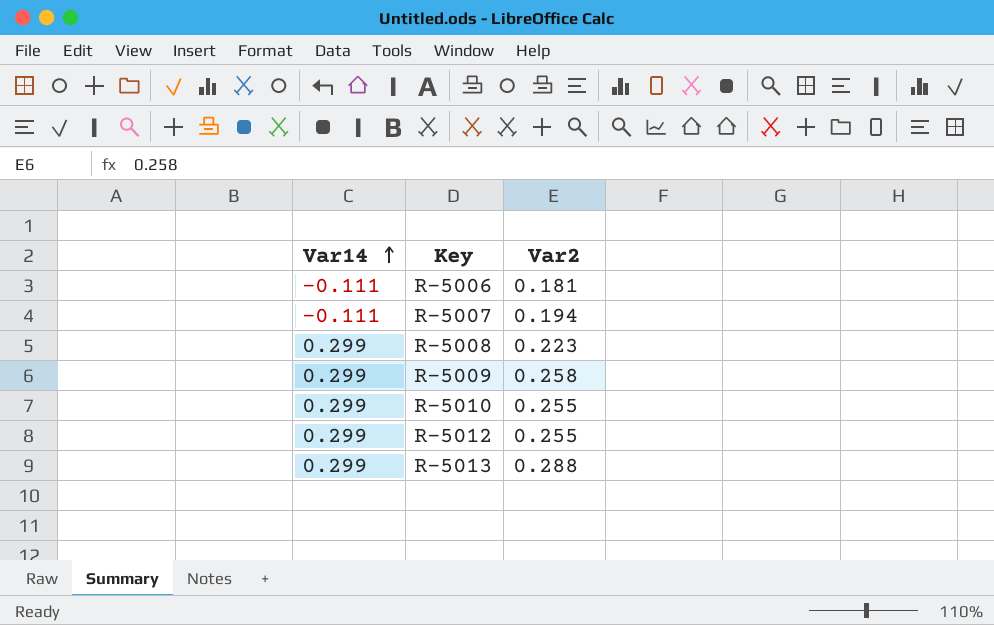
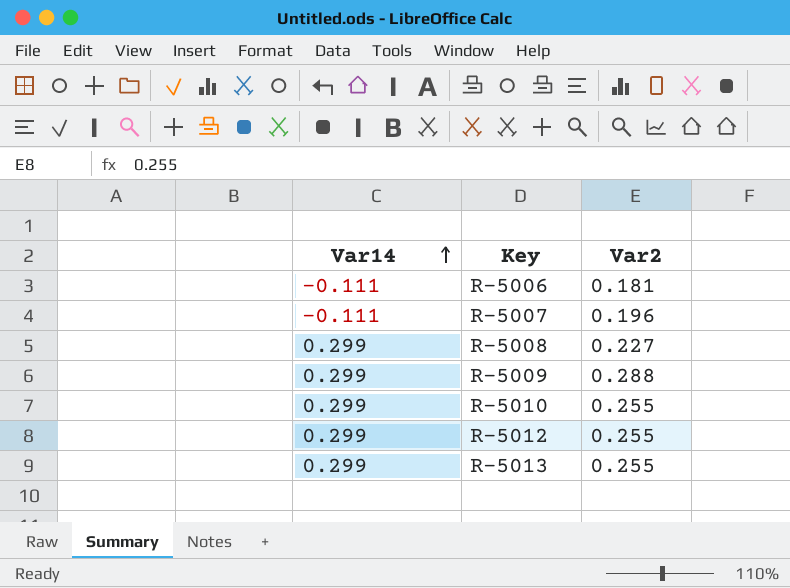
R-5007 | Var2: 0.194 -> 0.196
R-5008 | Var2: 0.223 -> 0.227
R-5009 | Var2: 0.258 -> 0.288
R-5013 | Var2: 0.288 -> 0.255

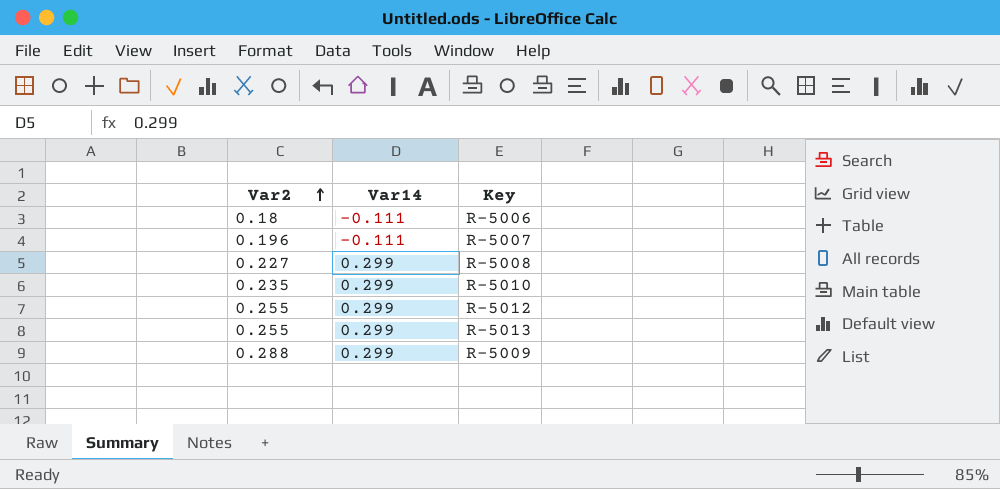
row order: Var14 ascending -> Var2 ascending
column Var2 | position: 3 -> 1
R-5006 | Var2: 0.181 -> 0.18
R-5010 | Var2: 0.255 -> 0.235

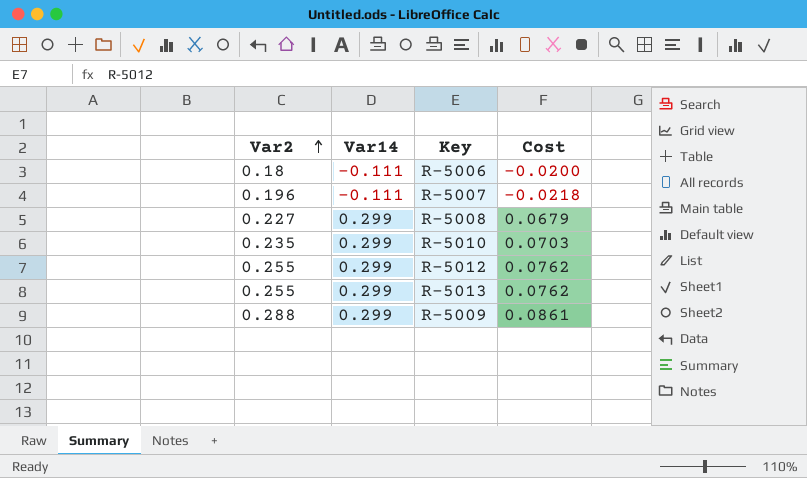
column Cost | formula: none -> [Var2] * [Var14]

